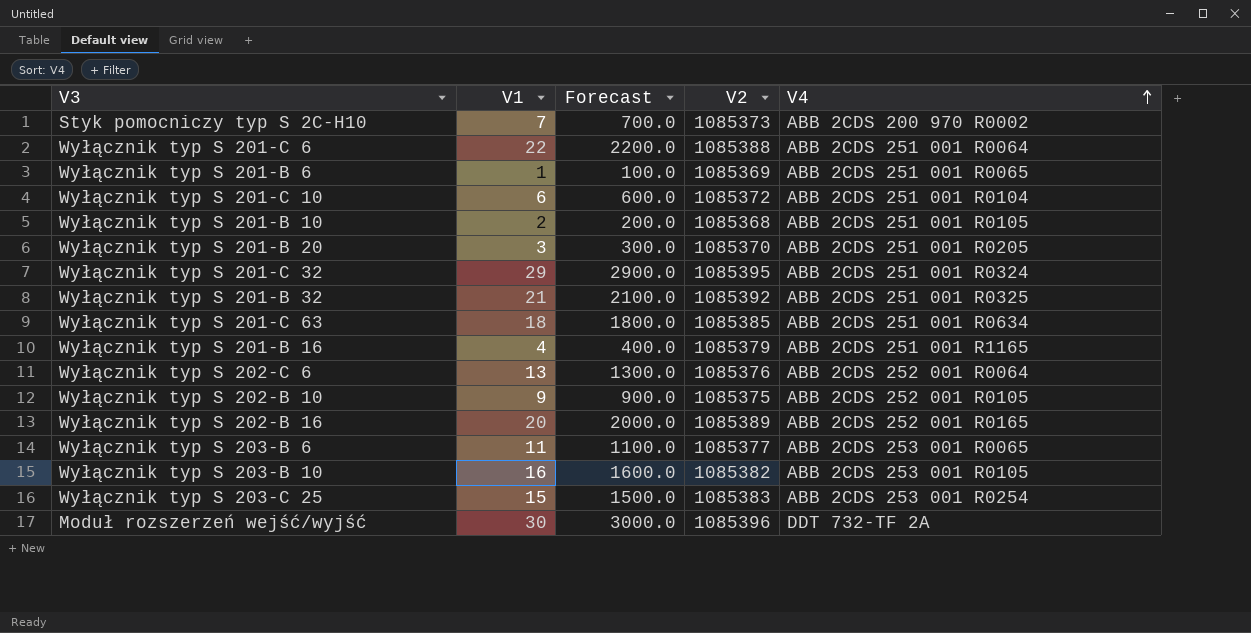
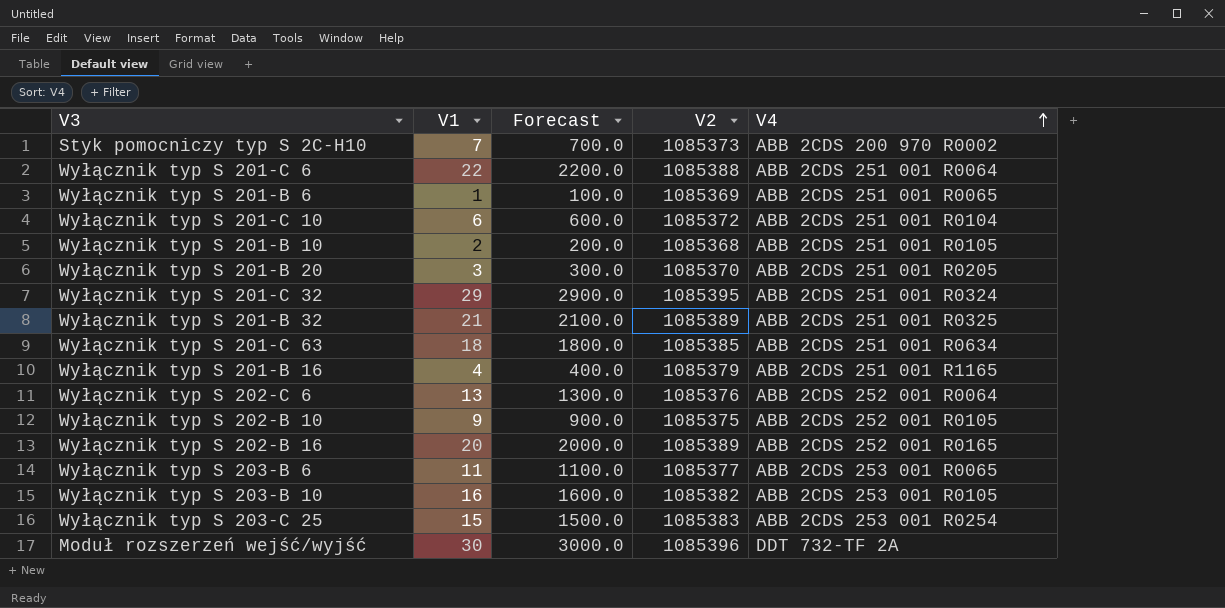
Wyłącznik typ S 201-B 32 | V2: 1085392 -> 1085389

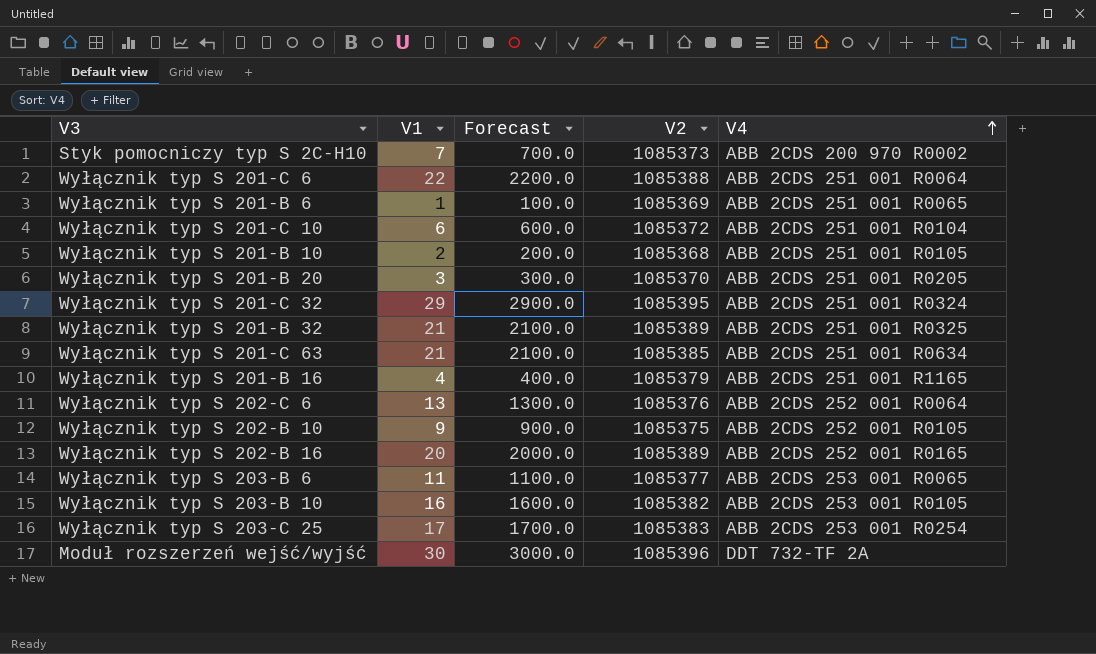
Wyłącznik typ S 201-C 63 | V1: 18 -> 21
Wyłącznik typ S 201-C 63 | Forecast: 1800.0 -> 2100.0
Wyłącznik typ S 203-C 25 | V1: 15 -> 17
Wyłącznik typ S 203-C 25 | Forecast: 1500.0 -> 1700.0

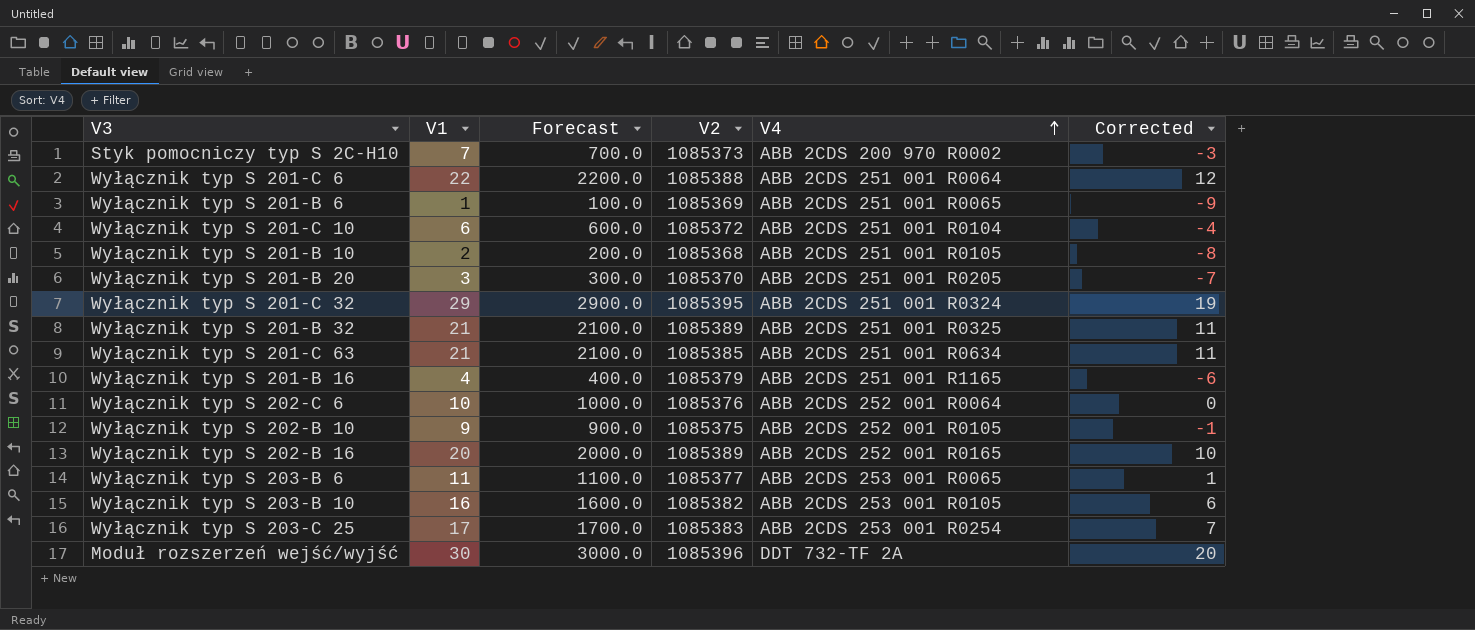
column Corrected | formula: none -> [V1] - 10
Wyłącznik typ S 202-C 6 | V1: 13 -> 10
Wyłącznik typ S 202-C 6 | Forecast: 1300.0 -> 1000.0

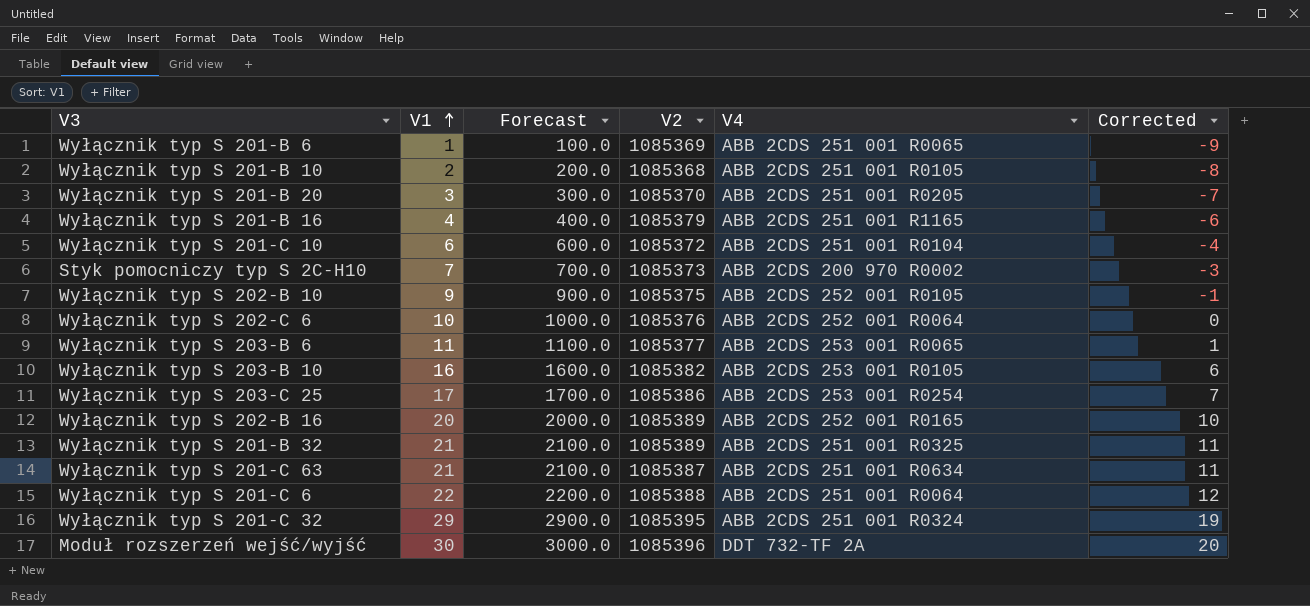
row order: V4 ascending -> V1 ascending
Wyłącznik typ S 203-C 25 | V2: 1085383 -> 1085386
Wyłącznik typ S 201-C 63 | V2: 1085385 -> 1085387

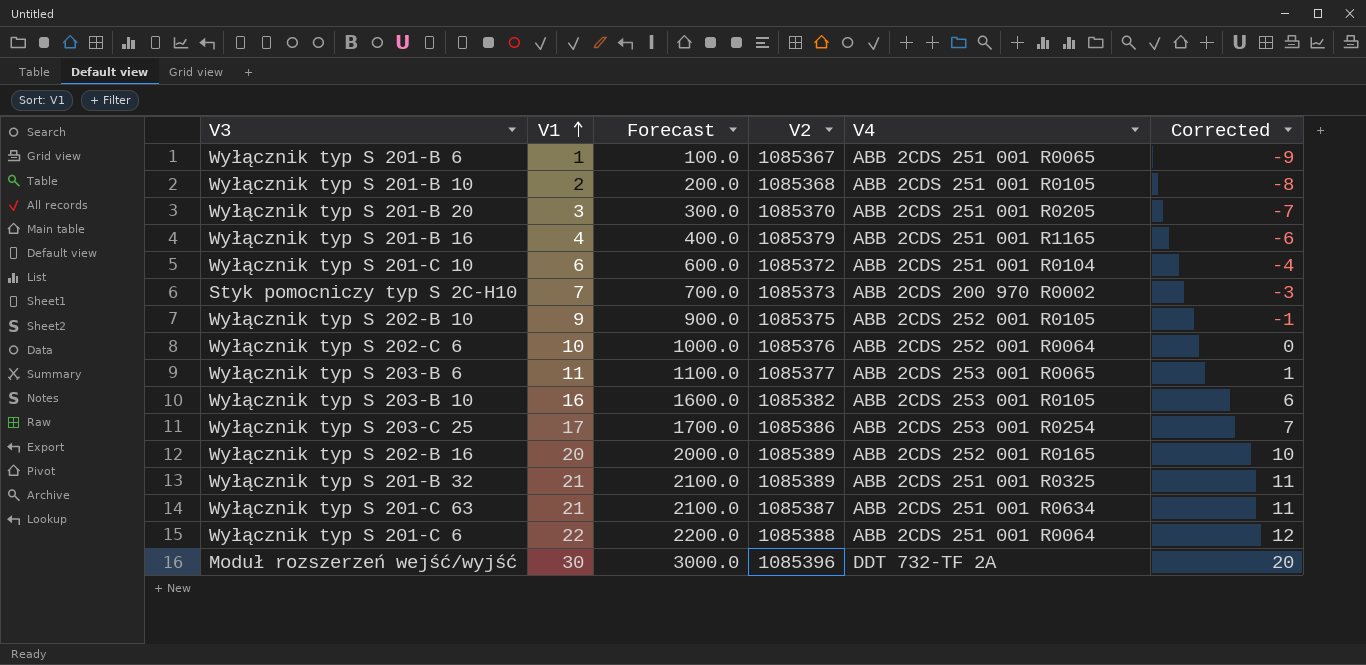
row Wyłącznik typ S 201-C 32: 29 | 2900.0 | 1085395 | ABB 2CDS 251 001 R0324 | 19 -> none
Wyłącznik typ S 201-B 6 | V2: 1085369 -> 1085367

